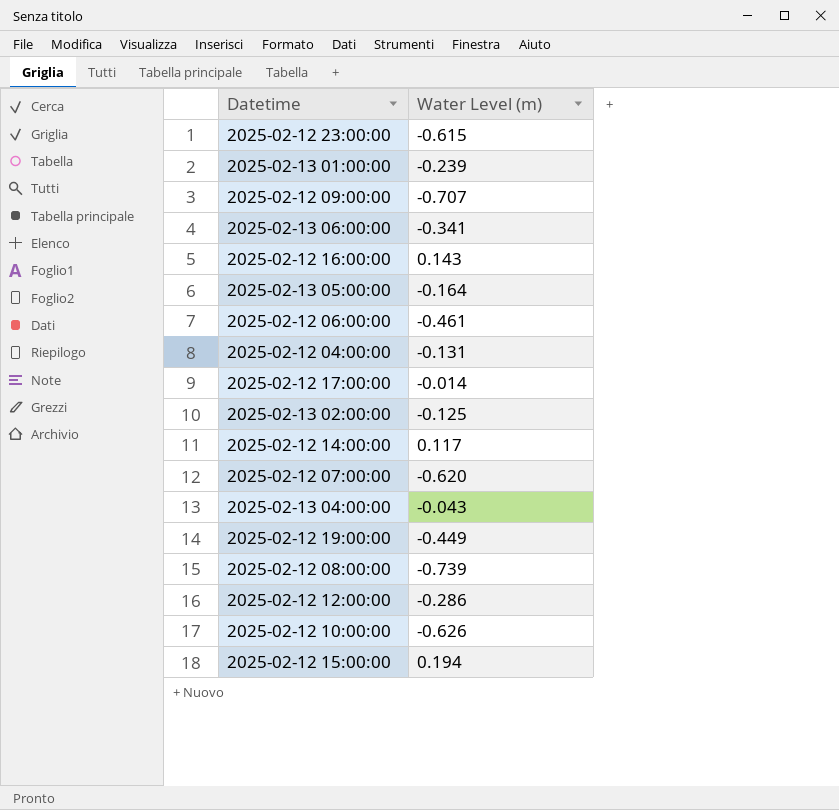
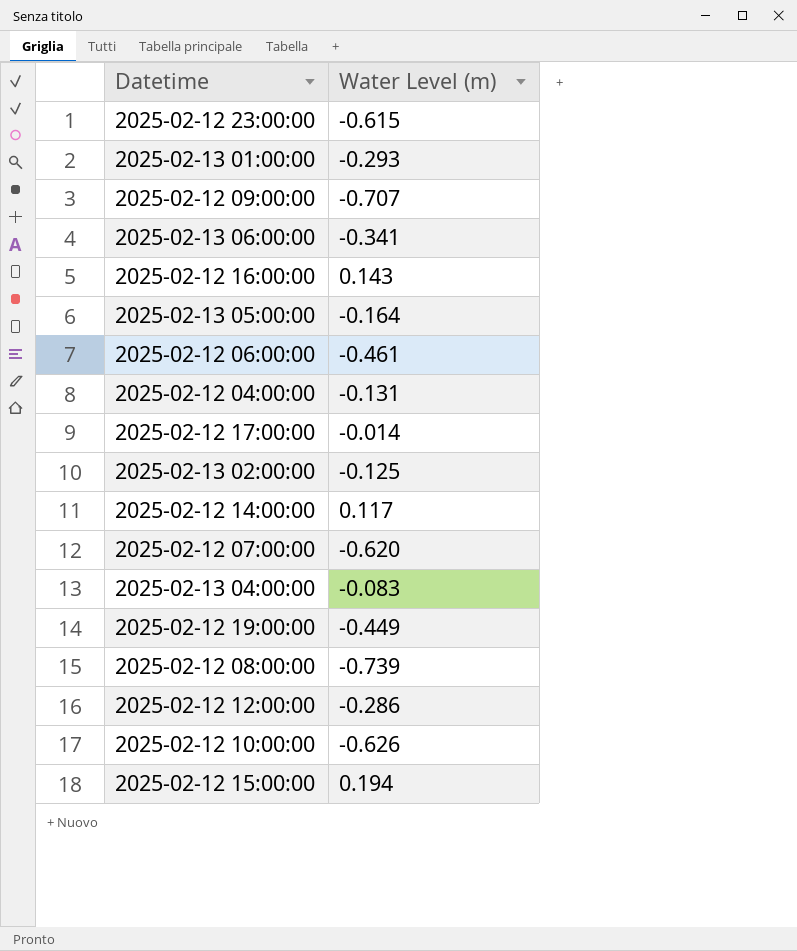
2025-02-13 01:00:00 | Water Level (m): -0.239 -> -0.293
2025-02-13 04:00:00 | Water Level (m): -0.043 -> -0.083

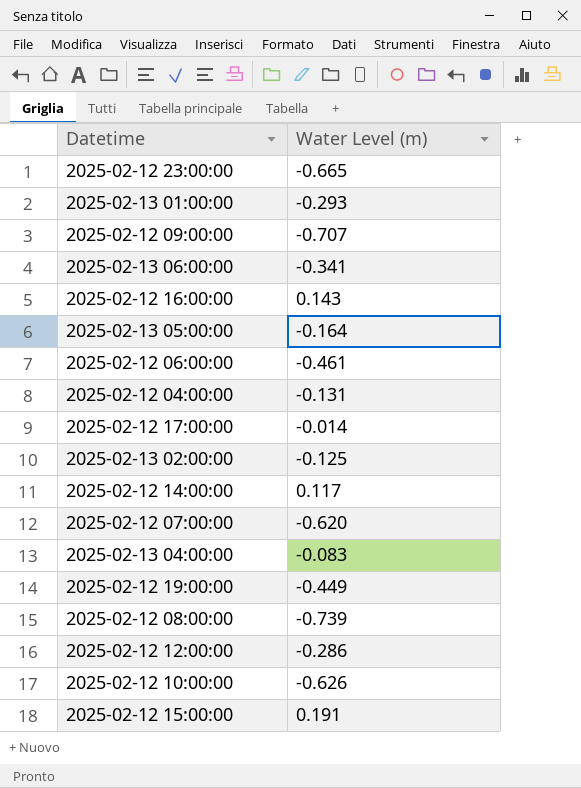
2025-02-12 23:00:00 | Water Level (m): -0.615 -> -0.665
2025-02-12 15:00:00 | Water Level (m): 0.194 -> 0.191

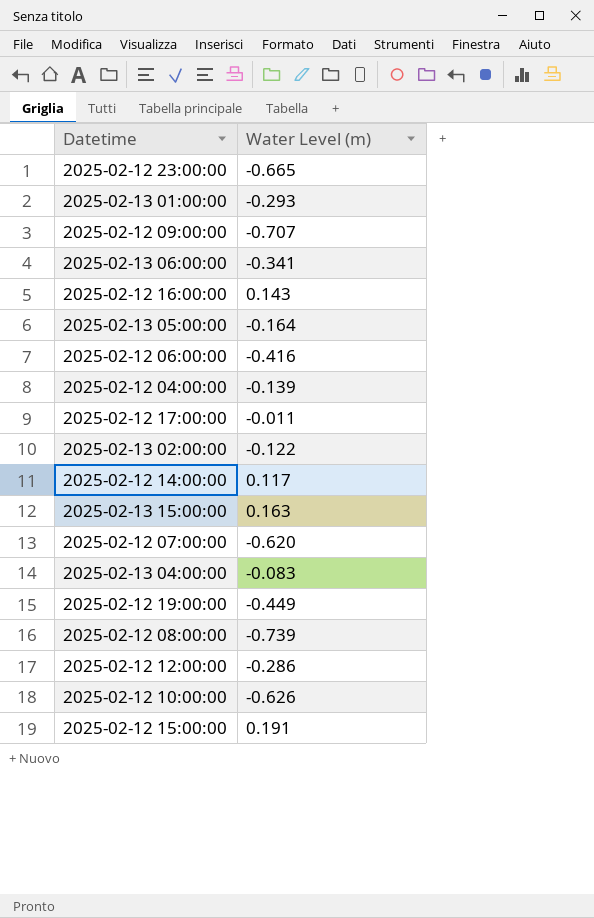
2025-02-12 06:00:00 | Water Level (m): -0.461 -> -0.416
2025-02-12 04:00:00 | Water Level (m): -0.131 -> -0.139
2025-02-12 17:00:00 | Water Level (m): -0.014 -> -0.011
2025-02-13 02:00:00 | Water Level (m): -0.125 -> -0.122
row 2025-02-13 15:00:00: none -> 0.163

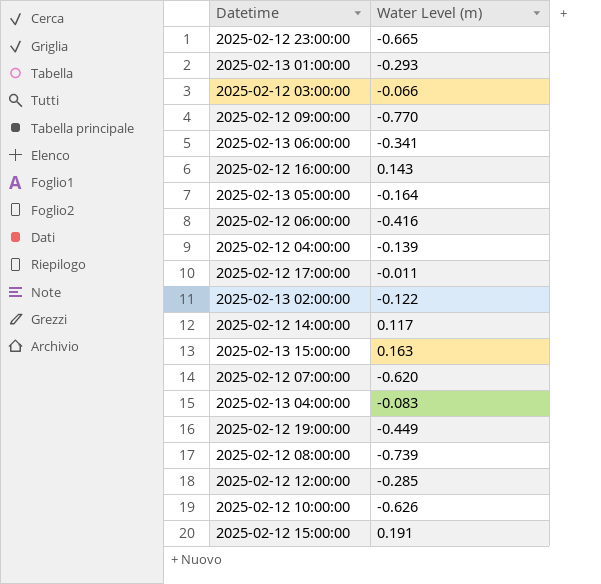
row 2025-02-12 03:00:00: none -> -0.066
2025-02-12 09:00:00 | Water Level (m): -0.707 -> -0.770
2025-02-12 12:00:00 | Water Level (m): -0.286 -> -0.285

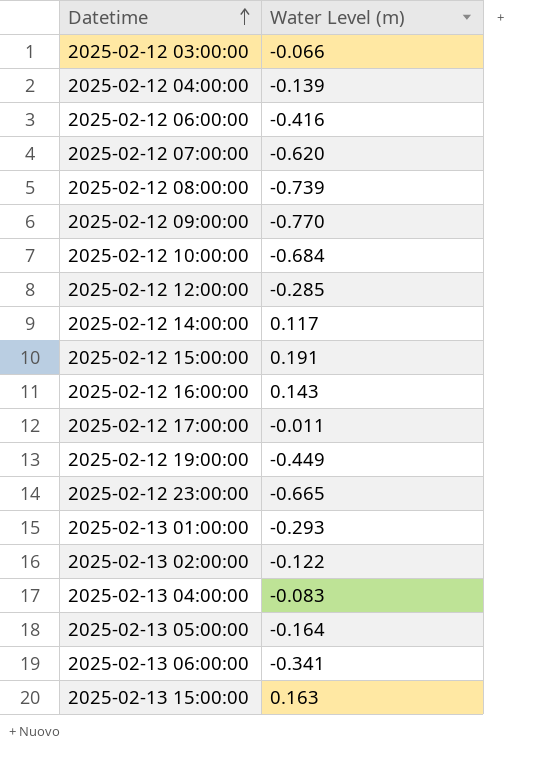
row order: none -> Datetime ascending
2025-02-12 10:00:00 | Water Level (m): -0.626 -> -0.684

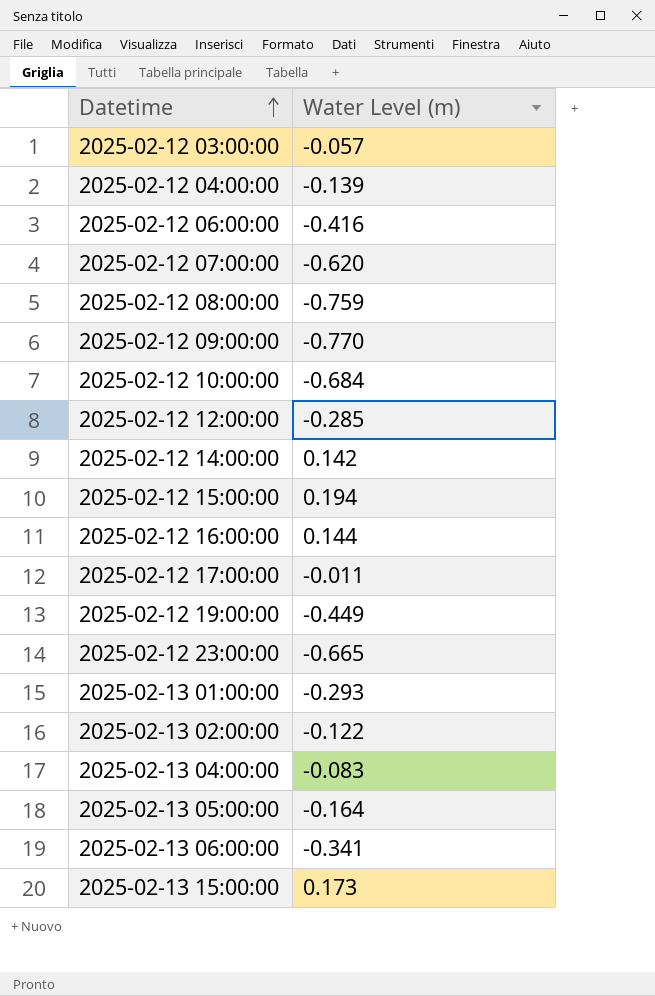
2025-02-12 03:00:00 | Water Level (m): -0.066 -> -0.057
2025-02-12 08:00:00 | Water Level (m): -0.739 -> -0.759
2025-02-12 14:00:00 | Water Level (m): 0.117 -> 0.142
2025-02-12 15:00:00 | Water Level (m): 0.191 -> 0.194
2025-02-12 16:00:00 | Water Level (m): 0.143 -> 0.144
2025-02-13 15:00:00 | Water Level (m): 0.163 -> 0.173

